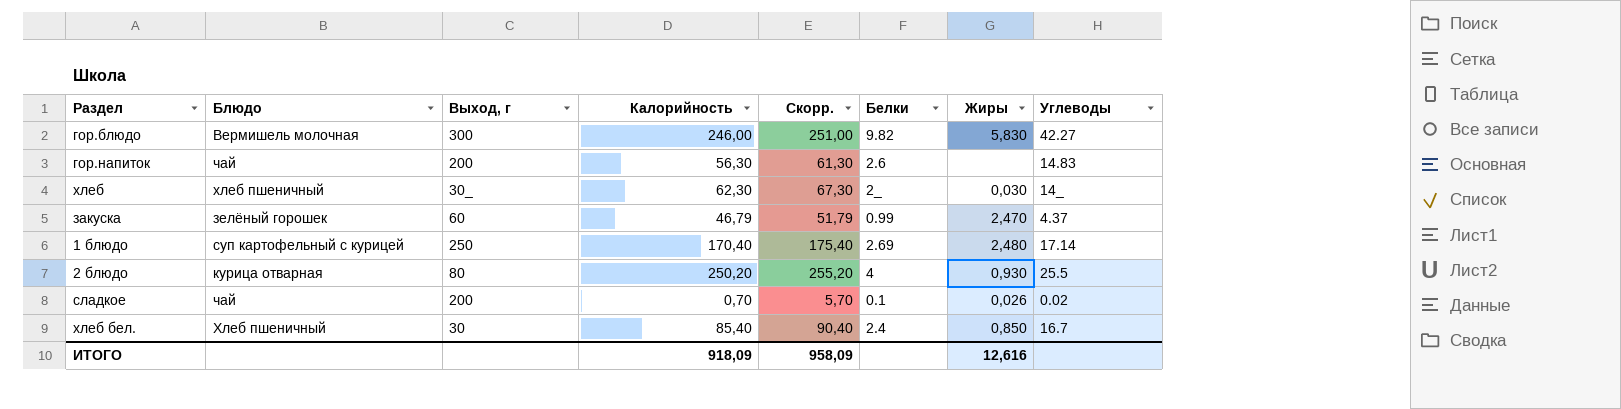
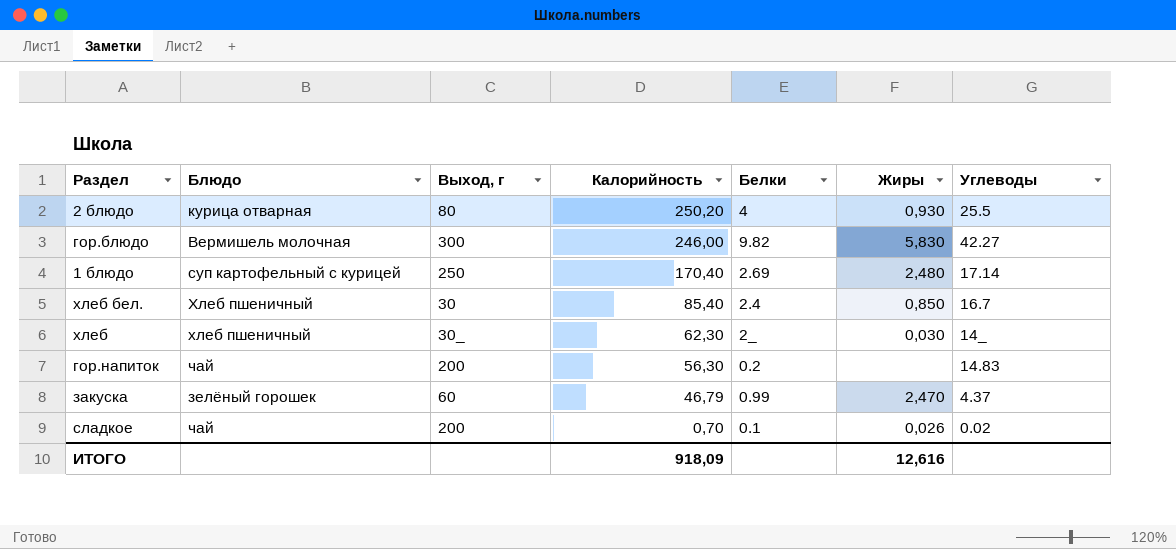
row order: none -> Калорийность descending
column Скорр. | formula: [Калорийность] + 5 -> none
гор.напиток | Белки: 2.6 -> 0.2

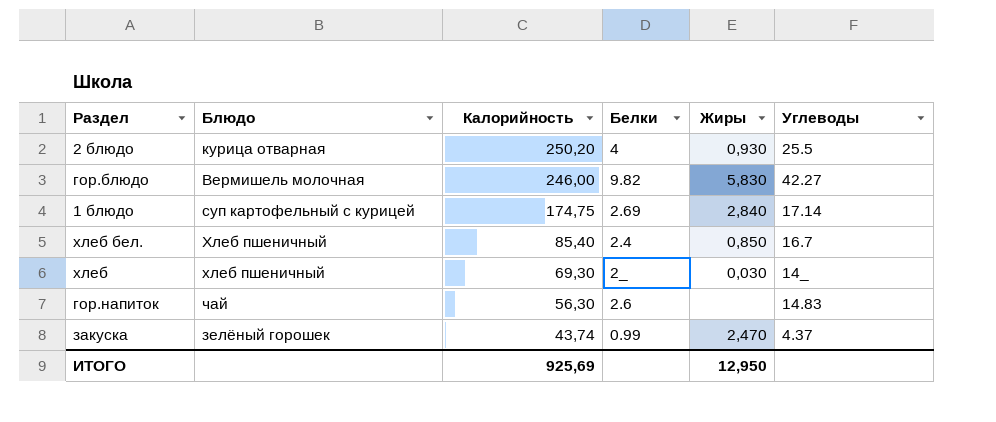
column Выход, г | position: 3 -> none
row сладкое: чай | 200 | 0,70 | 0.1 | 0,026 | 0.02 -> none
1 блюдо | Калорийность: 170,40 -> 174,75
1 блюдо | Жиры: 2,480 -> 2,840
хлеб | Калорийность: 62,30 -> 69,30
гор.напиток | Белки: 0.2 -> 2.6
закуска | Калорийность: 46,79 -> 43,74
ИТОГО | Калорийность: 918,09 -> 925,69
ИТОГО | Жиры: 12,616 -> 12,950

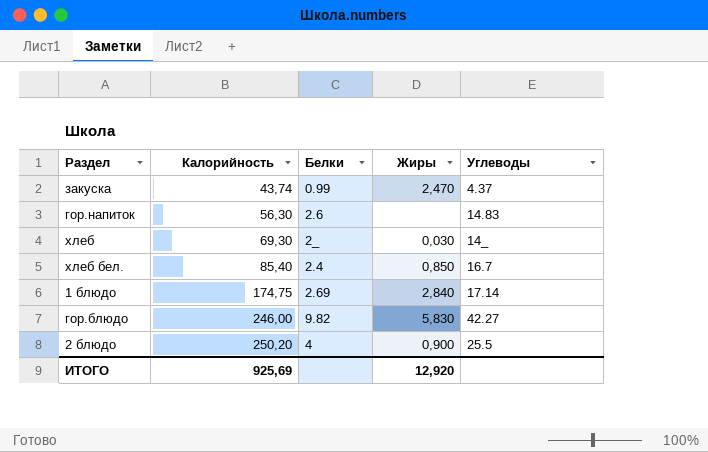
row order: Калорийность descending -> Калорийность ascending
column Блюдо | position: 2 -> none
2 блюдо | Жиры: 0,930 -> 0,900
ИТОГО | Жиры: 12,950 -> 12,920

